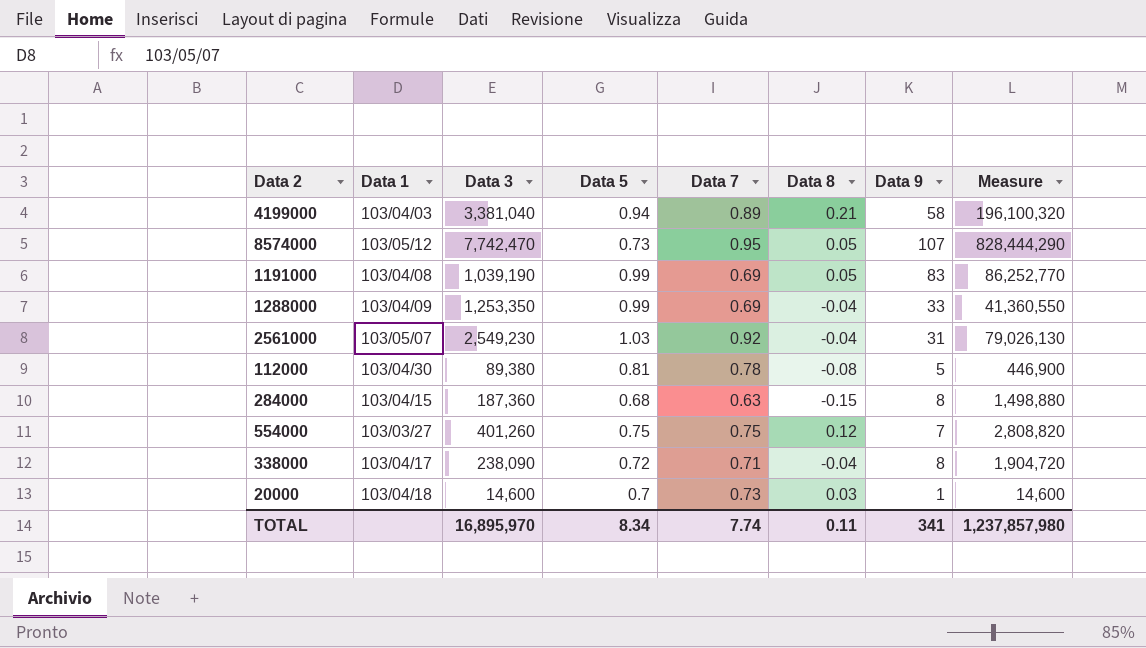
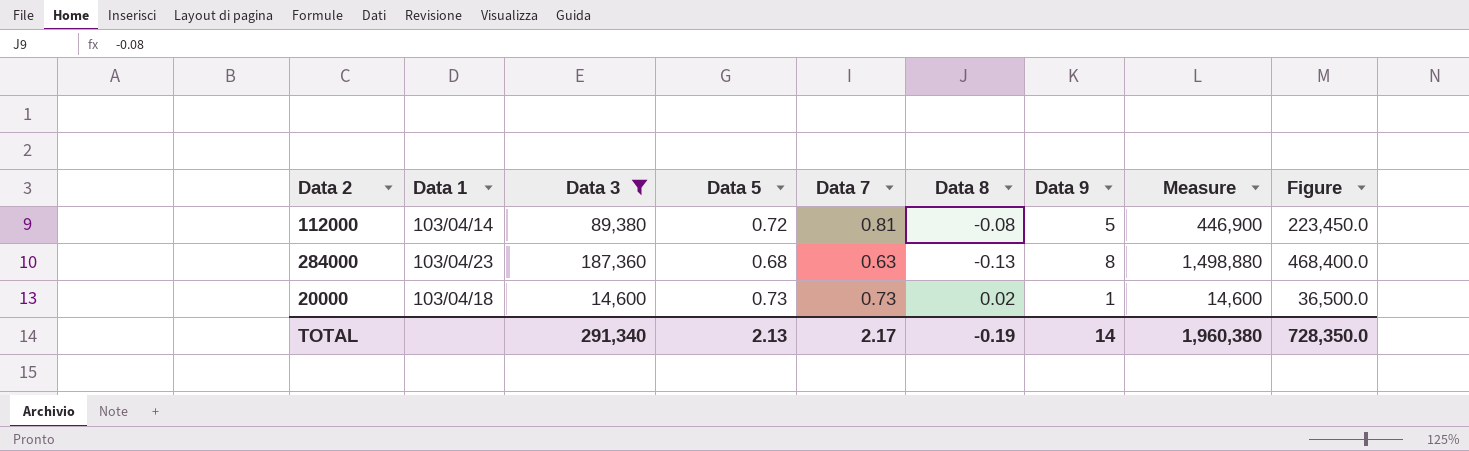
filter: none -> Data 3 <= 187,360
column Figure | formula: none -> [Data 3] * 2.5
112000 | Data 1: 103/04/30 -> 103/04/14
112000 | Data 5: 0.81 -> 0.72
112000 | Data 7: 0.78 -> 0.81
284000 | Data 1: 103/04/15 -> 103/04/23
284000 | Data 8: -0.15 -> -0.13
20000 | Data 5: 0.7 -> 0.73
20000 | Data 8: 0.03 -> 0.02
TOTAL | Data 3: 16,895,970 -> 291,340
TOTAL | Data 5: 8.34 -> 2.13
TOTAL | Data 7: 7.74 -> 2.17
TOTAL | Data 8: 0.11 -> -0.19
TOTAL | Data 9: 341 -> 14
TOTAL | Measure: 1,237,857,980 -> 1,960,380

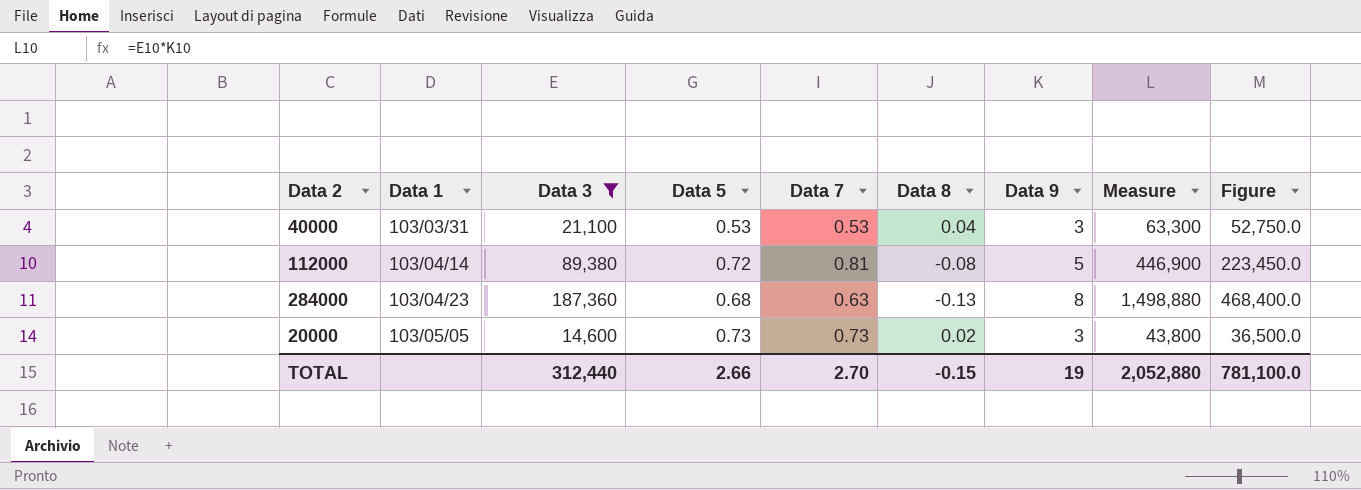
row 40000: none -> 103/03/31 | 21,100 | 0.53 | 0.53 | 0.04 | 3 | 63,300 | 52,750.0
20000 | Data 1: 103/04/18 -> 103/05/05
20000 | Data 9: 1 -> 3
20000 | Measure: 14,600 -> 43,800
TOTAL | Data 3: 291,340 -> 312,440
TOTAL | Data 5: 2.13 -> 2.66
TOTAL | Data 7: 2.17 -> 2.70
TOTAL | Data 8: -0.19 -> -0.15
TOTAL | Data 9: 14 -> 19
TOTAL | Measure: 1,960,380 -> 2,052,880
TOTAL | Figure: 728,350.0 -> 781,100.0

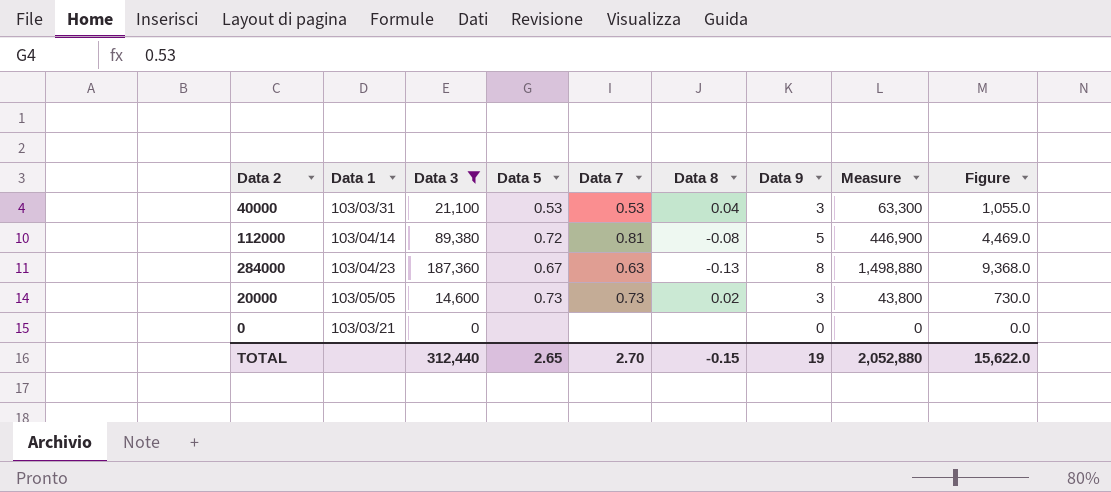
column Figure | formula: [Data 3] * 2.5 -> [Data 3] * 0.05
284000 | Data 5: 0.68 -> 0.67
row 0: none -> 103/03/21 | 0 | none | none | none | 0 | 0 | 0.0
TOTAL | Data 5: 2.66 -> 2.65
TOTAL | Figure: 781,100.0 -> 15,622.0

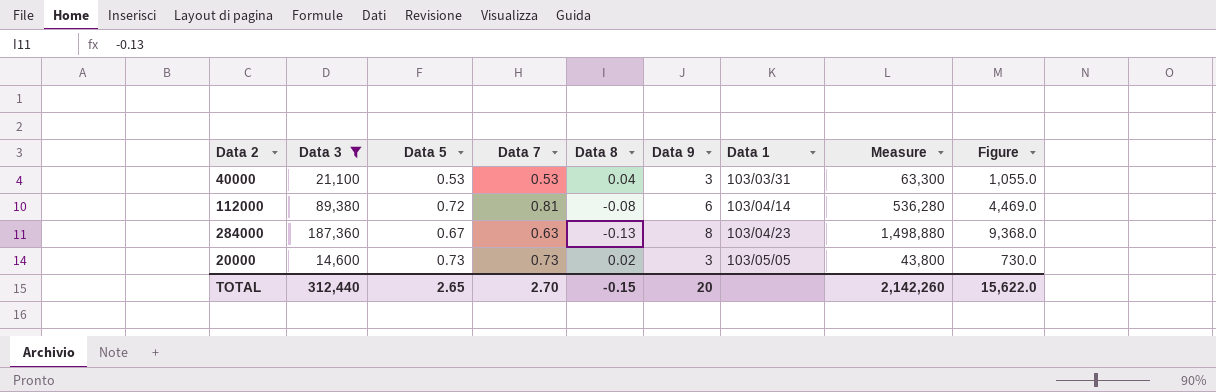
column Data 1 | position: 2 -> 7
row 0: 103/03/21 | 0 | none | none | none | 0 | 0 | 0.0 -> none
112000 | Data 9: 5 -> 6
112000 | Measure: 446,900 -> 536,280
TOTAL | Data 9: 19 -> 20
TOTAL | Measure: 2,052,880 -> 2,142,260

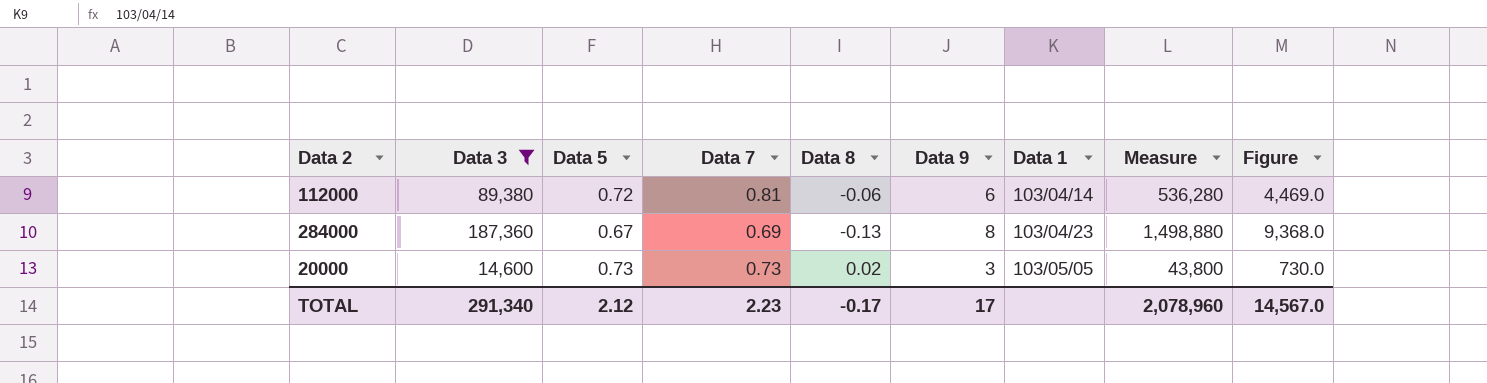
row 40000: 21,100 | 0.53 | 0.53 | 0.04 | 3 | 103/03/31 | 63,300 | 1,055.0 -> none
112000 | Data 8: -0.08 -> -0.06
284000 | Data 7: 0.63 -> 0.69
TOTAL | Data 3: 312,440 -> 291,340
TOTAL | Data 5: 2.65 -> 2.12
TOTAL | Data 7: 2.70 -> 2.23
TOTAL | Data 8: -0.15 -> -0.17
TOTAL | Data 9: 20 -> 17
TOTAL | Measure: 2,142,260 -> 2,078,960
TOTAL | Figure: 15,622.0 -> 14,567.0

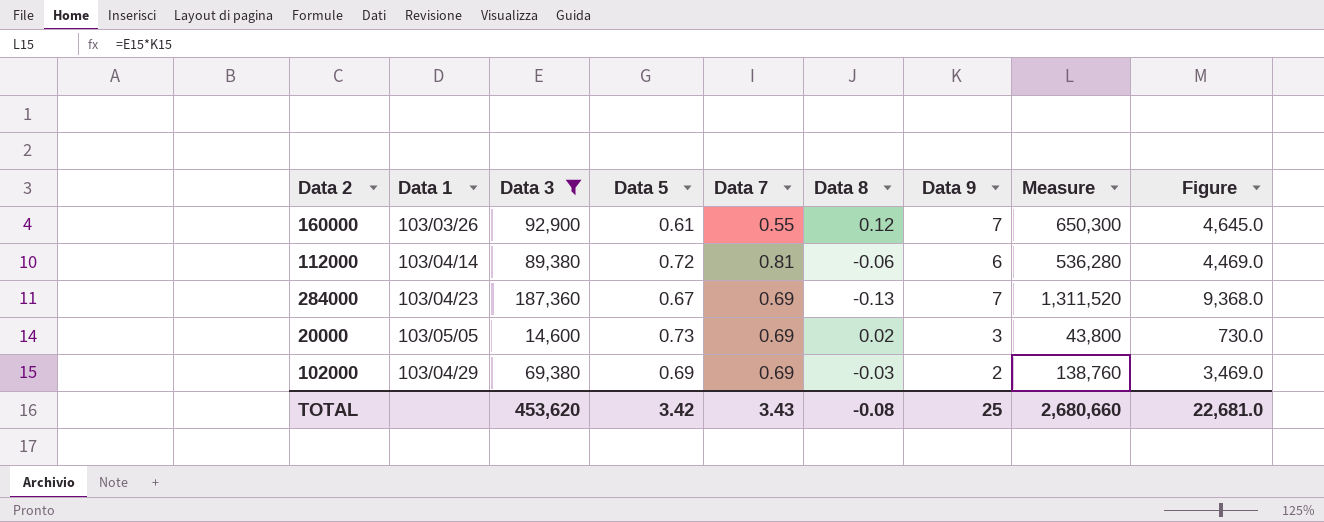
column Data 1 | position: 7 -> 2
row 160000: none -> 103/03/26 | 92,900 | 0.61 | 0.55 | 0.12 | 7 | 650,300 | 4,645.0
284000 | Data 9: 8 -> 7
284000 | Measure: 1,498,880 -> 1,311,520
20000 | Data 7: 0.73 -> 0.69
row 102000: none -> 103/04/29 | 69,380 | 0.69 | 0.69 | -0.03 | 2 | 138,760 | 3,469.0
TOTAL | Data 3: 291,340 -> 453,620
TOTAL | Data 5: 2.12 -> 3.42
TOTAL | Data 7: 2.23 -> 3.43
TOTAL | Data 8: -0.17 -> -0.08
TOTAL | Data 9: 17 -> 25
TOTAL | Measure: 2,078,960 -> 2,680,660
TOTAL | Figure: 14,567.0 -> 22,681.0

